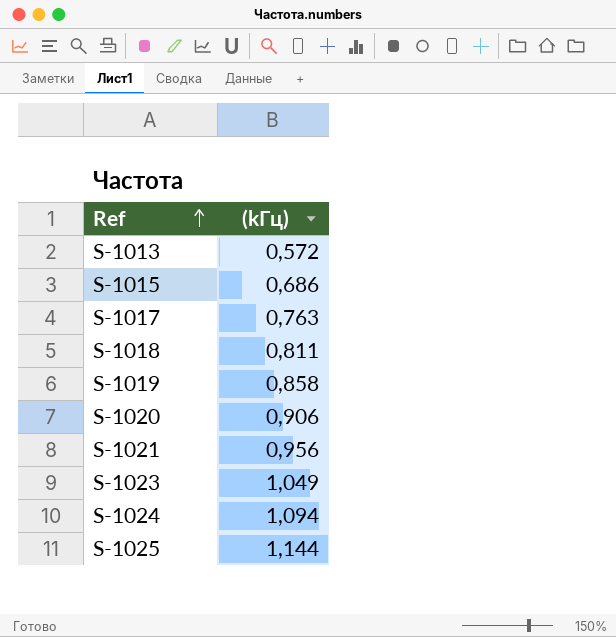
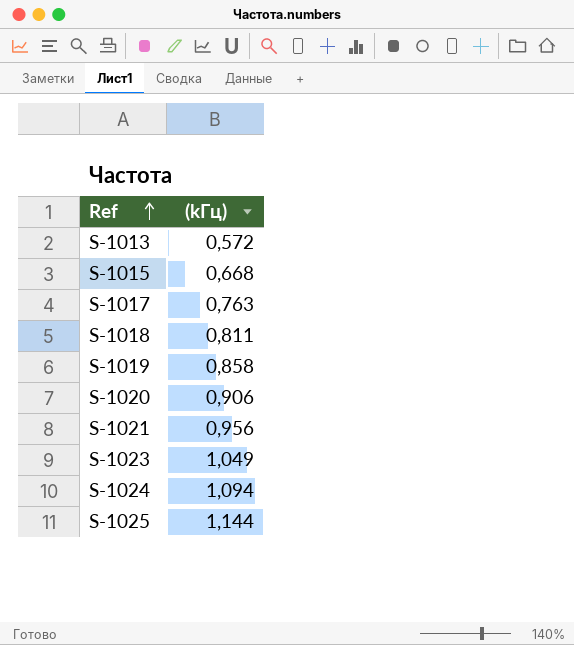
S-1015 | (kГц): 0,686 -> 0,668

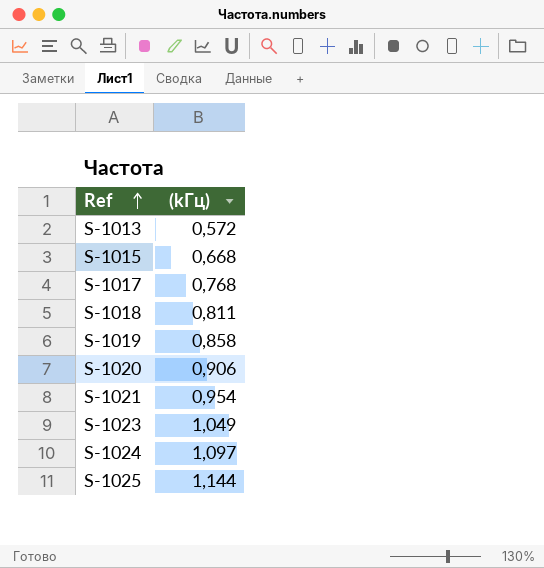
S-1017 | (kГц): 0,763 -> 0,768
S-1021 | (kГц): 0,956 -> 0,954
S-1024 | (kГц): 1,094 -> 1,097

